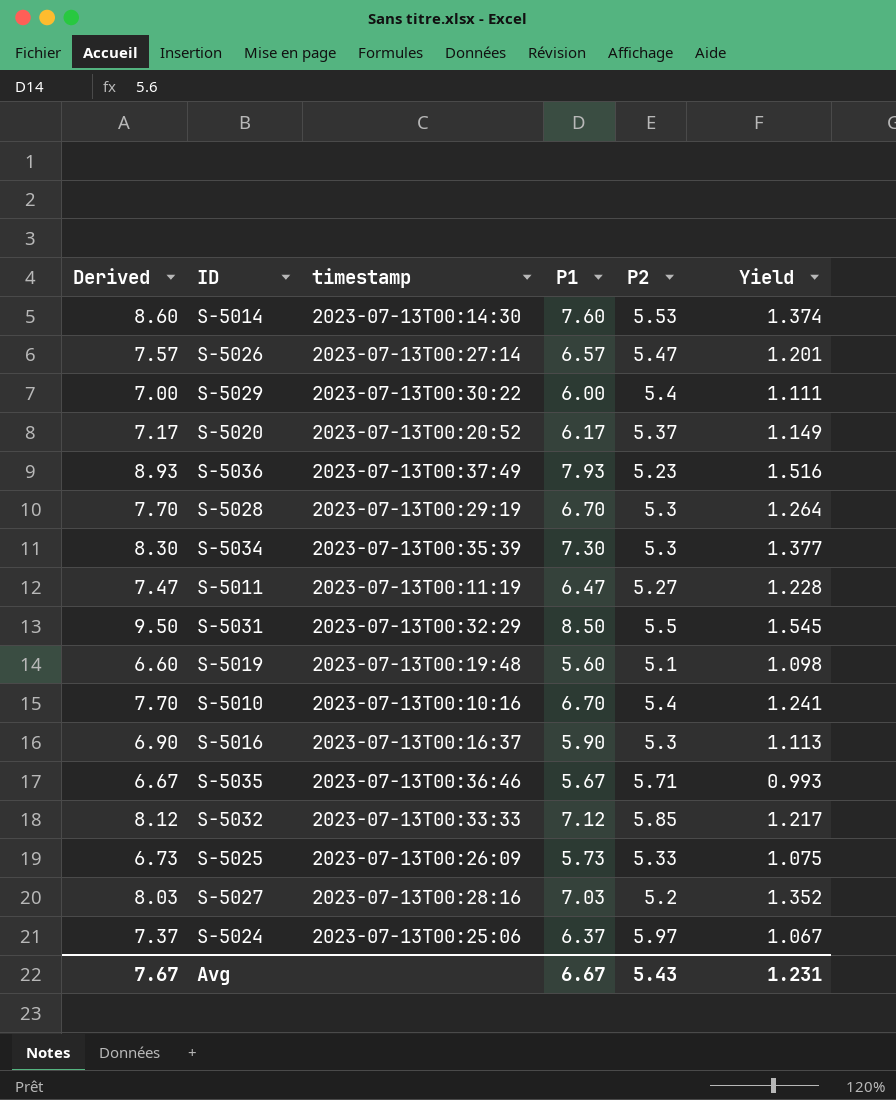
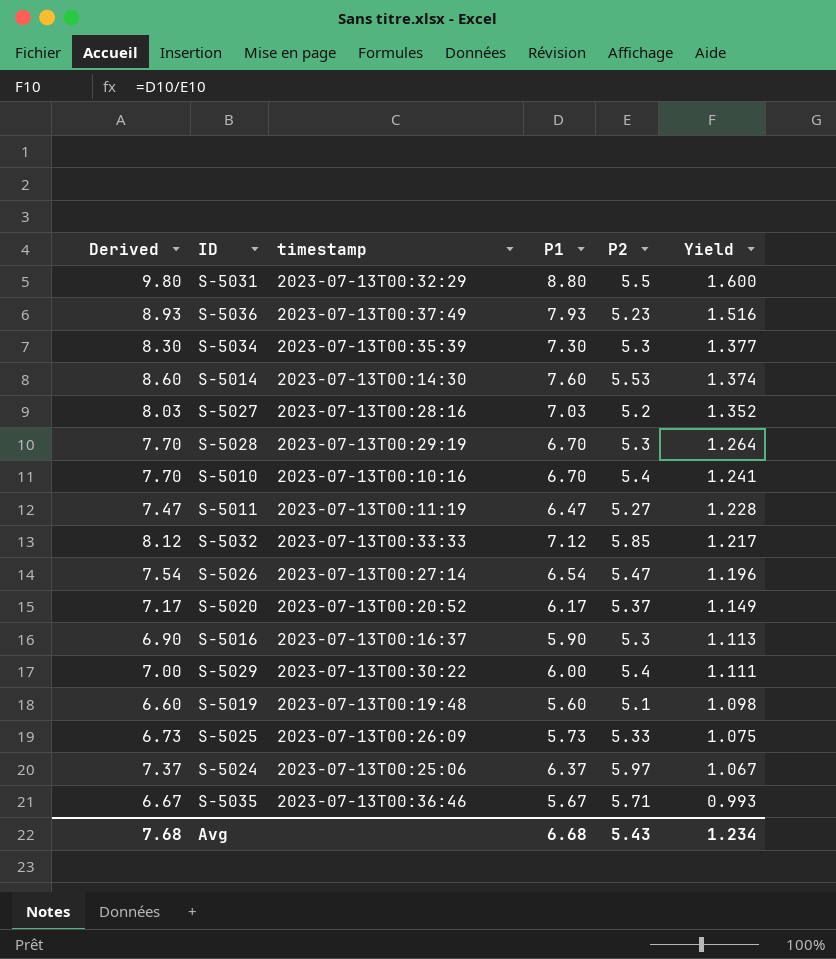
row order: none -> Yield descending
S-5031 | Derived: 9.50 -> 9.80
S-5031 | P1: 8.50 -> 8.80
S-5031 | Yield: 1.545 -> 1.600
S-5026 | Derived: 7.57 -> 7.54
S-5026 | P1: 6.57 -> 6.54
S-5026 | Yield: 1.201 -> 1.196
Avg | Derived: 7.67 -> 7.68
Avg | P1: 6.67 -> 6.68
Avg | Yield: 1.231 -> 1.234

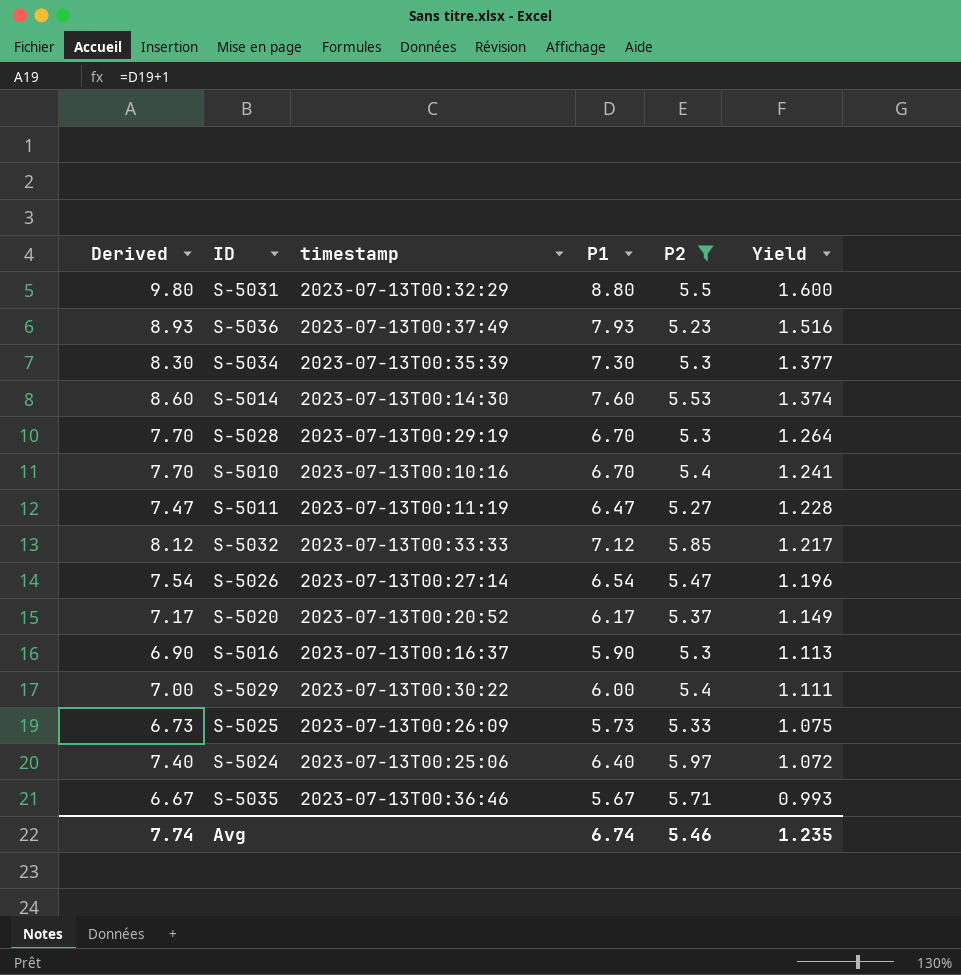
filter: none -> P2 >= 5.23
S-5024 | Derived: 7.37 -> 7.40
S-5024 | P1: 6.37 -> 6.40
S-5024 | Yield: 1.067 -> 1.072
Avg | Derived: 7.68 -> 7.74
Avg | P1: 6.68 -> 6.74
Avg | P2: 5.43 -> 5.46
Avg | Yield: 1.234 -> 1.235

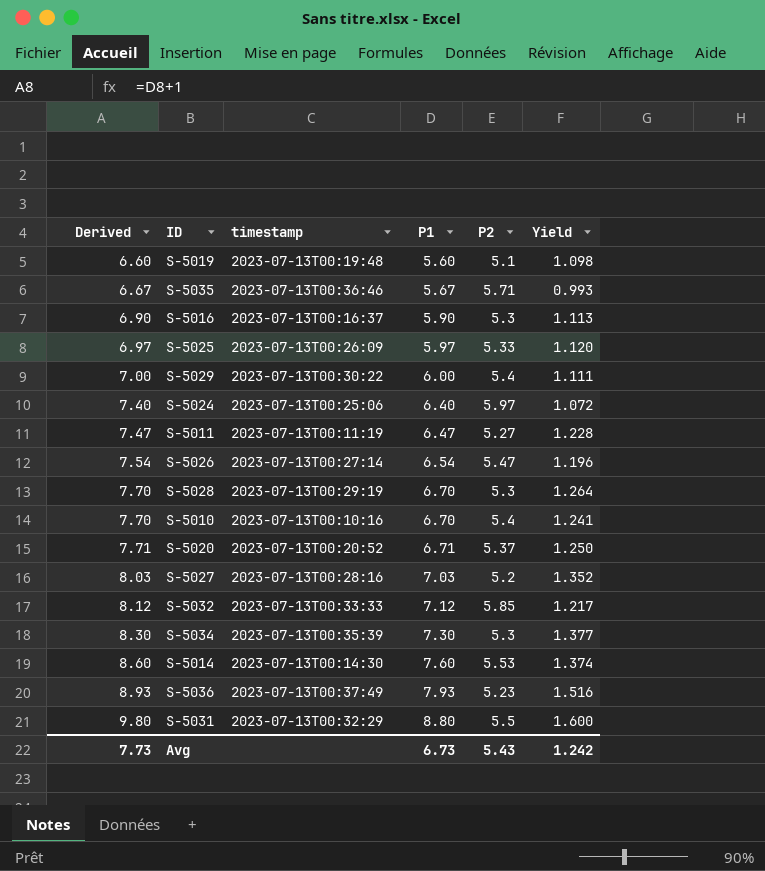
filter: P2 >= 5.23 -> none
row order: Yield descending -> Derived ascending
S-5025 | Derived: 6.73 -> 6.97
S-5025 | P1: 5.73 -> 5.97
S-5025 | Yield: 1.075 -> 1.120
S-5020 | Derived: 7.17 -> 7.71
S-5020 | P1: 6.17 -> 6.71
S-5020 | Yield: 1.149 -> 1.250
Avg | Derived: 7.74 -> 7.73
Avg | P1: 6.74 -> 6.73
Avg | P2: 5.46 -> 5.43
Avg | Yield: 1.235 -> 1.242

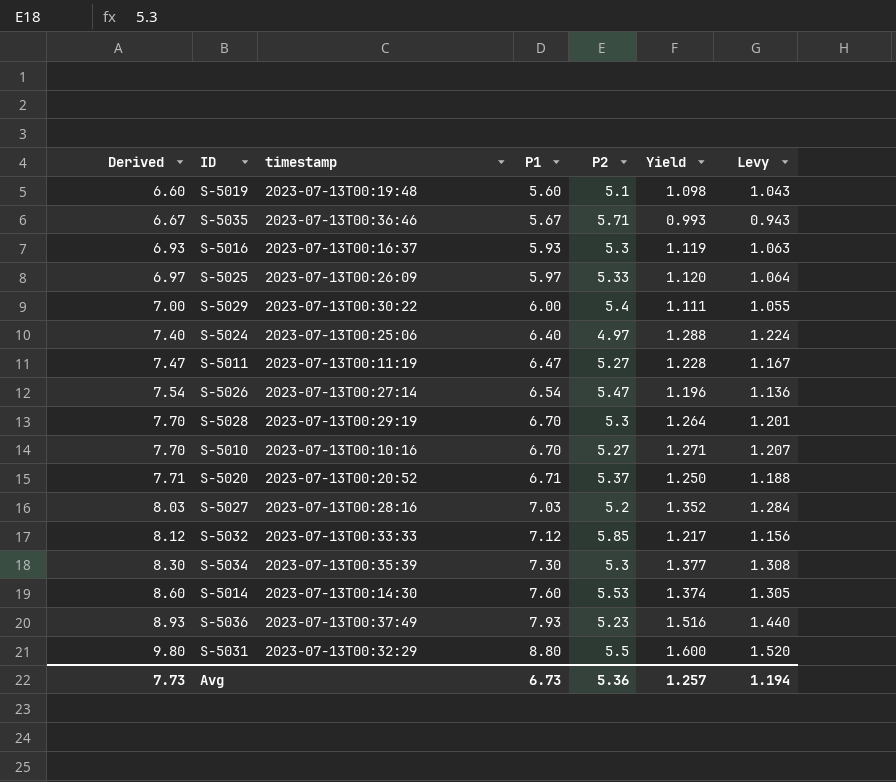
column Levy | formula: none -> [Yield] * 0.95
S-5016 | Derived: 6.90 -> 6.93
S-5016 | P1: 5.90 -> 5.93
S-5016 | Yield: 1.113 -> 1.119
S-5024 | P2: 5.97 -> 4.97
S-5024 | Yield: 1.072 -> 1.288
S-5010 | P2: 5.4 -> 5.27
S-5010 | Yield: 1.241 -> 1.271
Avg | P2: 5.43 -> 5.36
Avg | Yield: 1.242 -> 1.257

